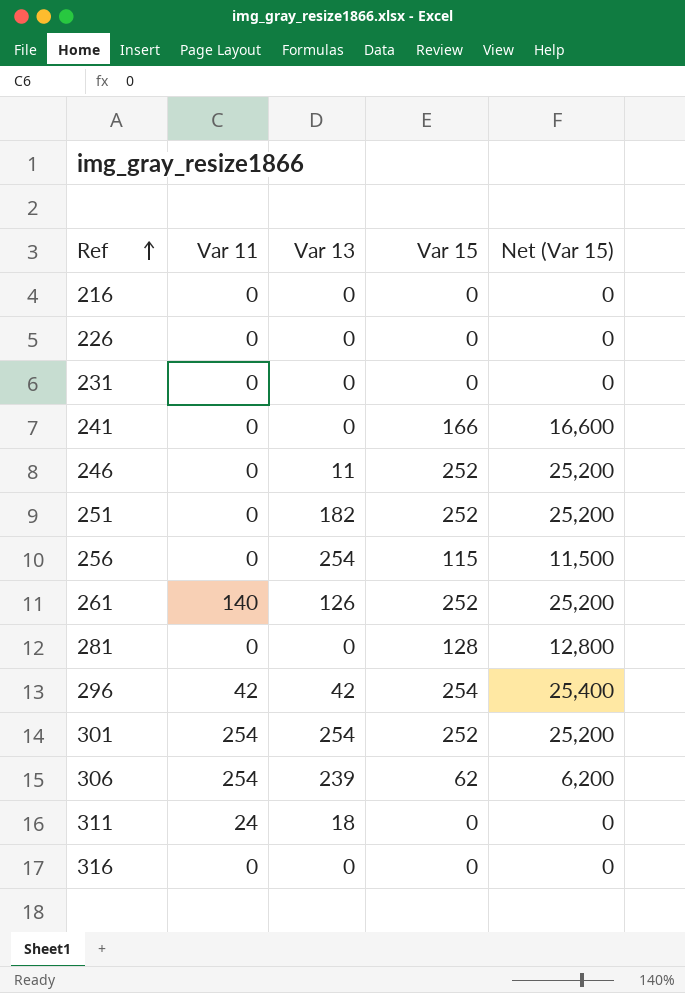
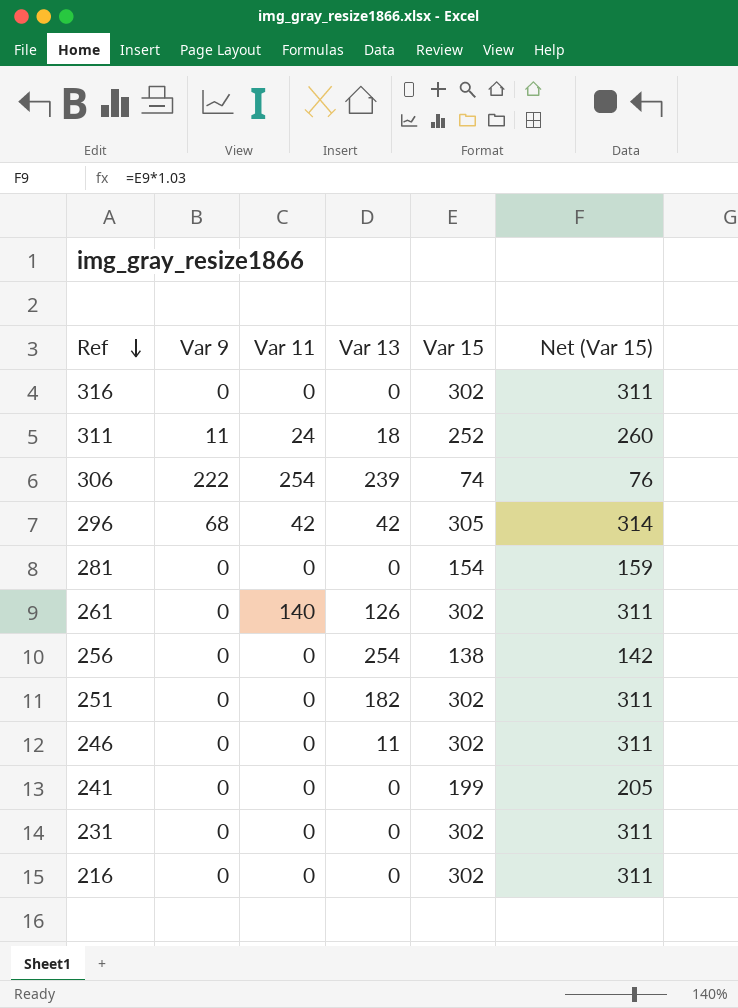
row order: Ref ascending -> Ref descending
column Var 9 | position: none -> 2
column Net (Var 15) | formula: [Var 15] * 100 -> [Var 15] * 1.03
row 226: 0 | 0 | 0 | 0 -> none
row 301: 254 | 254 | 252 | 25,200 -> none
316 | Var 15: 0 -> 302
311 | Var 15: 0 -> 252
306 | Var 15: 62 -> 74
296 | Var 15: 254 -> 305
281 | Var 15: 128 -> 154
261 | Var 15: 252 -> 302
256 | Var 15: 115 -> 138
251 | Var 15: 252 -> 302
246 | Var 15: 252 -> 302
241 | Var 15: 166 -> 199
231 | Var 15: 0 -> 302
216 | Var 15: 0 -> 302

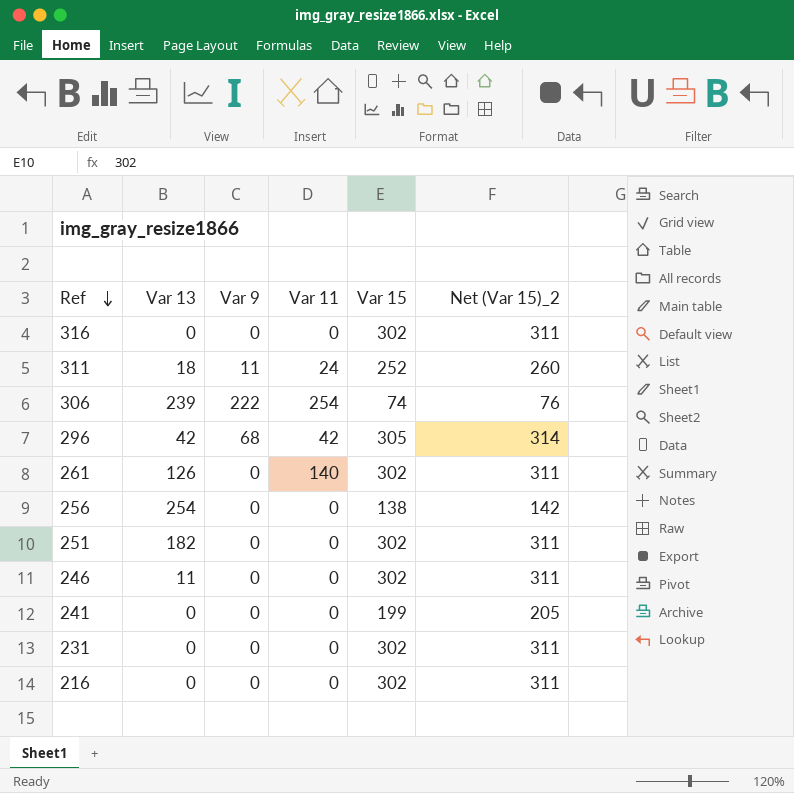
column Var 13 | position: 4 -> 2
column name: Net (Var 15) -> Net (Var 15)_2
row 281: 0 | 0 | 0 | 154 | 159 -> none

